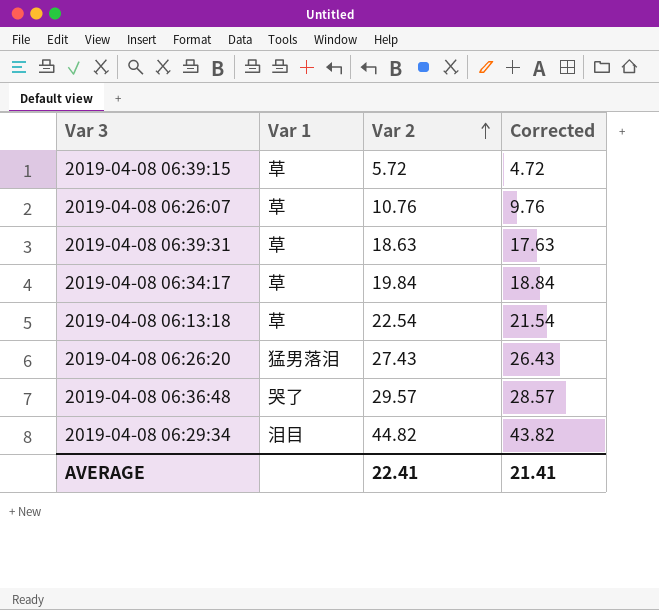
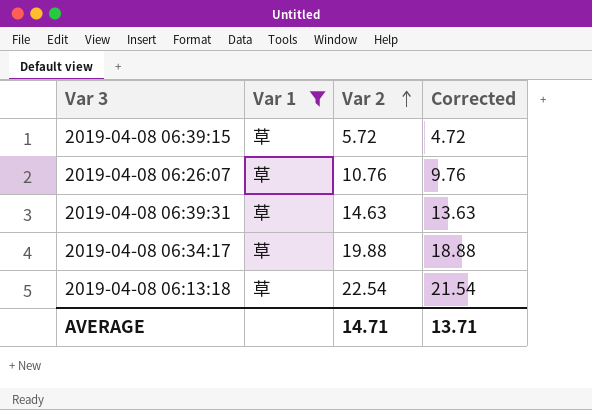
filter: none -> Var 1 = 草
2019-04-08 06:39:31 | Var 2: 18.63 -> 14.63
2019-04-08 06:39:31 | Corrected: 17.63 -> 13.63
2019-04-08 06:34:17 | Var 2: 19.84 -> 19.88
2019-04-08 06:34:17 | Corrected: 18.84 -> 18.88
AVERAGE | Var 2: 22.41 -> 14.71
AVERAGE | Corrected: 21.41 -> 13.71

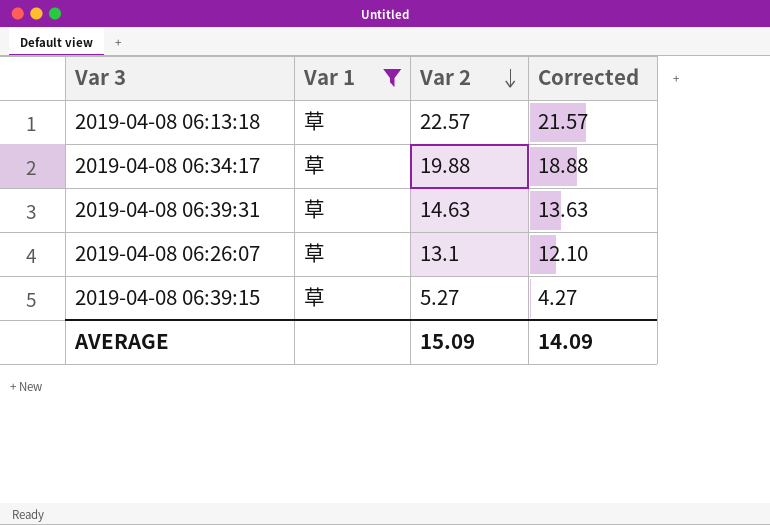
row order: Var 2 ascending -> Var 2 descending
2019-04-08 06:13:18 | Var 2: 22.54 -> 22.57
2019-04-08 06:13:18 | Corrected: 21.54 -> 21.57
2019-04-08 06:26:07 | Var 2: 10.76 -> 13.1
2019-04-08 06:26:07 | Corrected: 9.76 -> 12.10
2019-04-08 06:39:15 | Var 2: 5.72 -> 5.27
2019-04-08 06:39:15 | Corrected: 4.72 -> 4.27
AVERAGE | Var 2: 14.71 -> 15.09
AVERAGE | Corrected: 13.71 -> 14.09

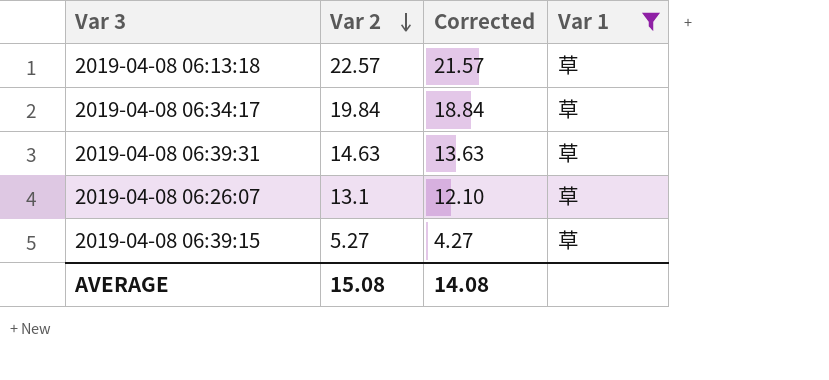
column Var 1 | position: 2 -> 4
2019-04-08 06:34:17 | Var 2: 19.88 -> 19.84
2019-04-08 06:34:17 | Corrected: 18.88 -> 18.84
AVERAGE | Var 2: 15.09 -> 15.08
AVERAGE | Corrected: 14.09 -> 14.08

